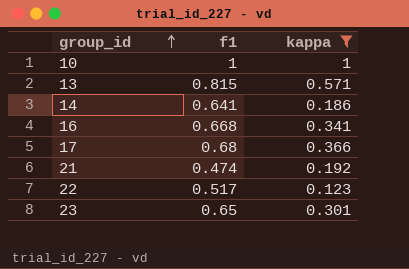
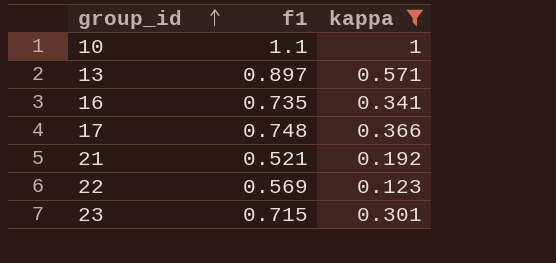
row 14: 0.641 | 0.186 -> none
10 | f1: 1 -> 1.1
13 | f1: 0.815 -> 0.897
16 | f1: 0.668 -> 0.735
17 | f1: 0.68 -> 0.748
21 | f1: 0.474 -> 0.521
22 | f1: 0.517 -> 0.569
23 | f1: 0.65 -> 0.715

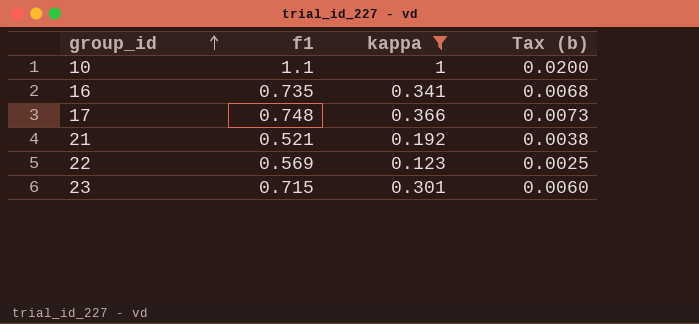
column Tax (b) | formula: none -> [kappa] * 0.02
row 13: 0.897 | 0.571 -> none

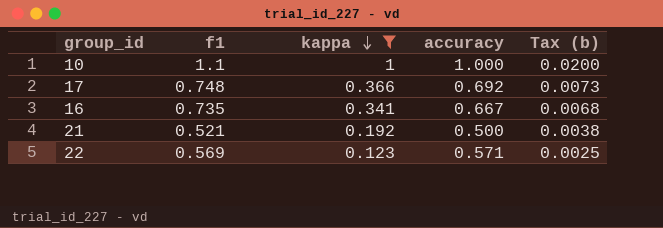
row order: group_id ascending -> kappa descending
column accuracy | position: none -> 4
row 23: 0.715 | 0.301 | 0.0060 -> none

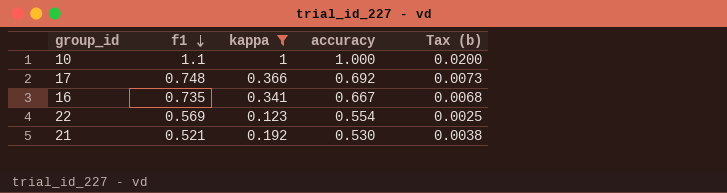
row order: kappa descending -> f1 descending
22 | accuracy: 0.571 -> 0.554
21 | accuracy: 0.500 -> 0.530

